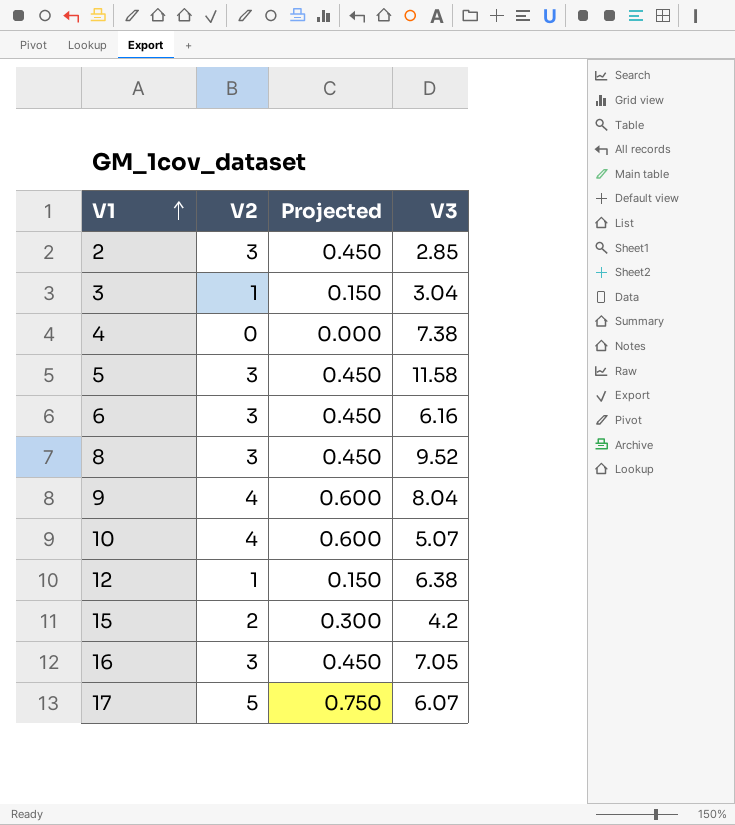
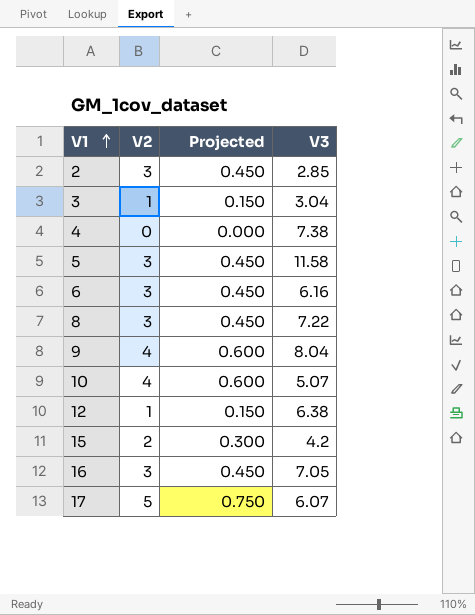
8 | V3: 9.52 -> 7.22

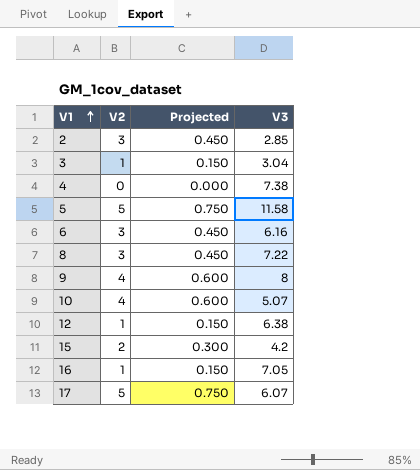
5 | V2: 3 -> 5
5 | Projected: 0.450 -> 0.750
9 | V3: 8.04 -> 8
16 | V2: 3 -> 1
16 | Projected: 0.450 -> 0.150

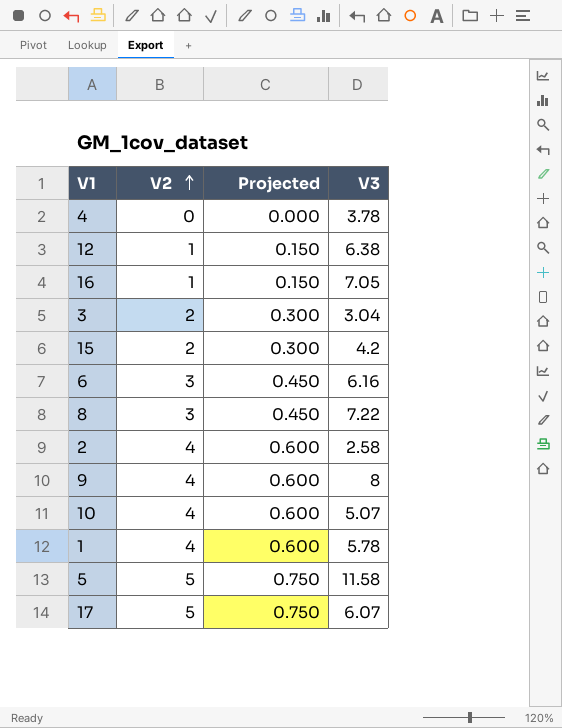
row order: V1 ascending -> V2 ascending
4 | V3: 7.38 -> 3.78
3 | V2: 1 -> 2
3 | Projected: 0.150 -> 0.300
2 | V2: 3 -> 4
2 | Projected: 0.450 -> 0.600
2 | V3: 2.85 -> 2.58
row 1: none -> 4 | 0.600 | 5.78

